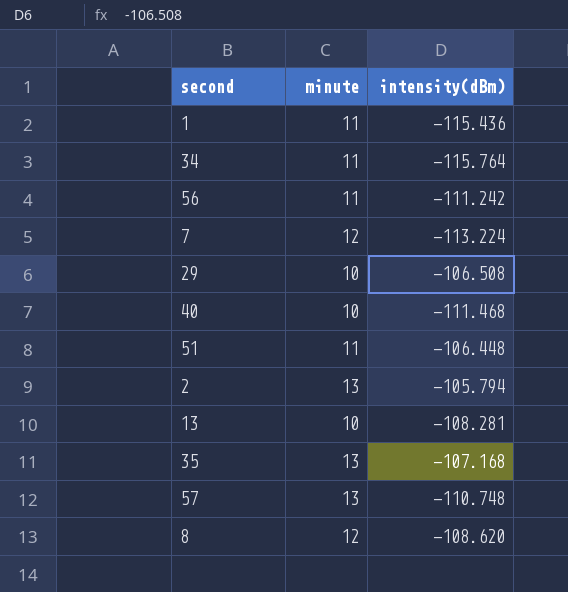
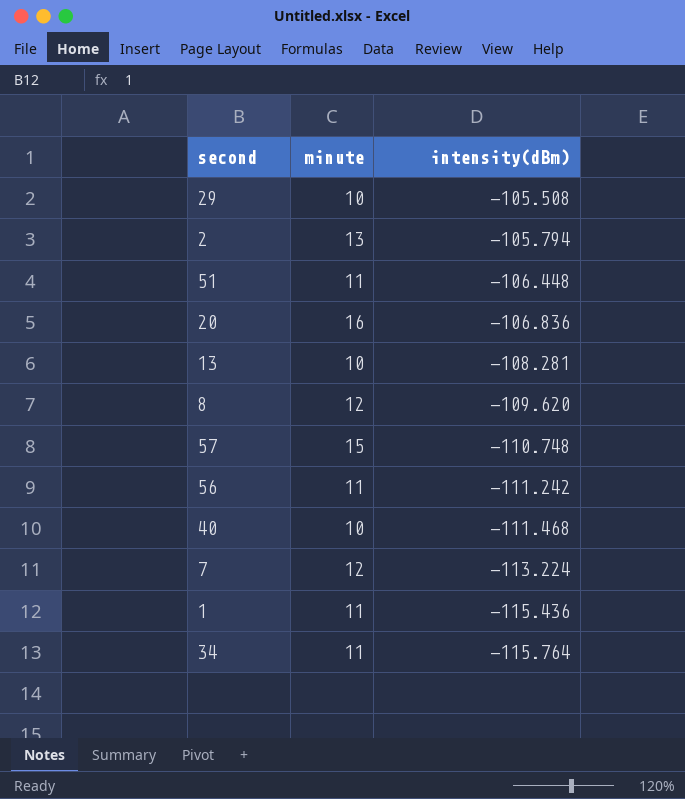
row order: none -> intensity(dBm) descending
row 35: 13 | -107.168 -> none
29 | intensity(dBm): -106.508 -> -105.508
row 20: none -> 16 | -106.836
8 | intensity(dBm): -108.620 -> -109.620
57 | minute: 13 -> 15

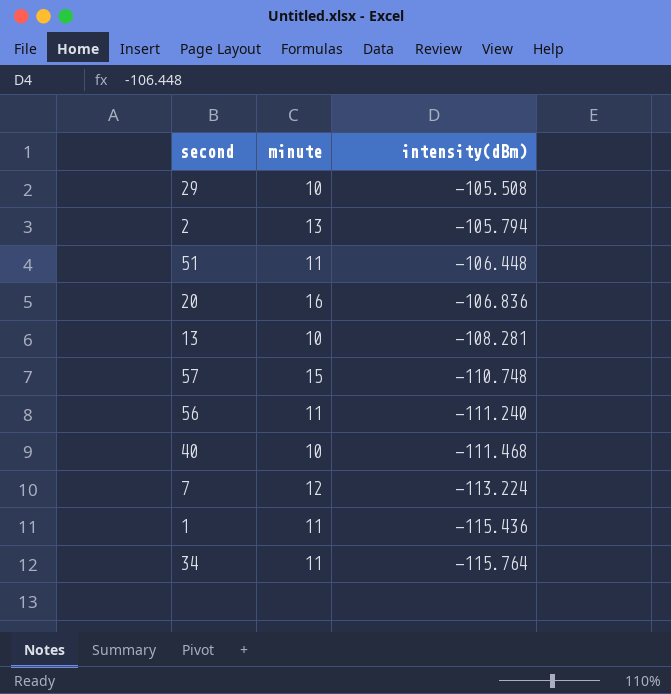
row 8: 12 | -109.620 -> none
56 | intensity(dBm): -111.242 -> -111.240

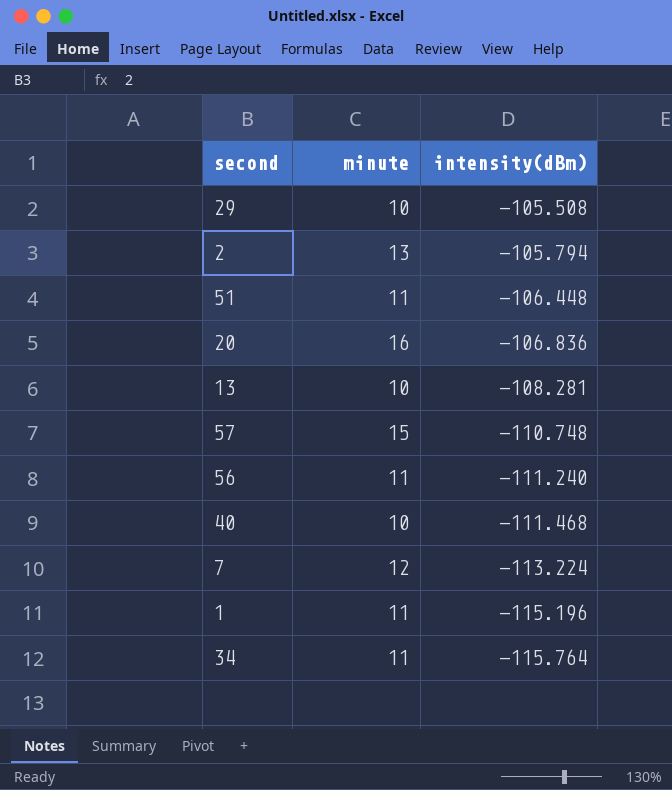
1 | intensity(dBm): -115.436 -> -115.196

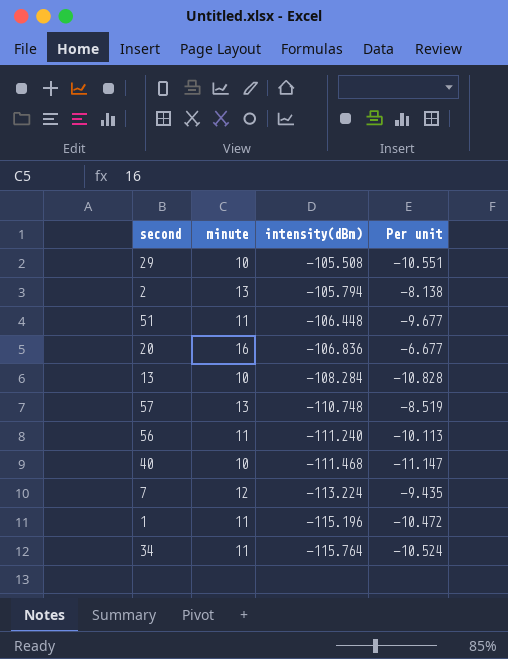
column Per unit | formula: none -> [intensity(dBm)] / [minute]
13 | intensity(dBm): -108.281 -> -108.284
57 | minute: 15 -> 13

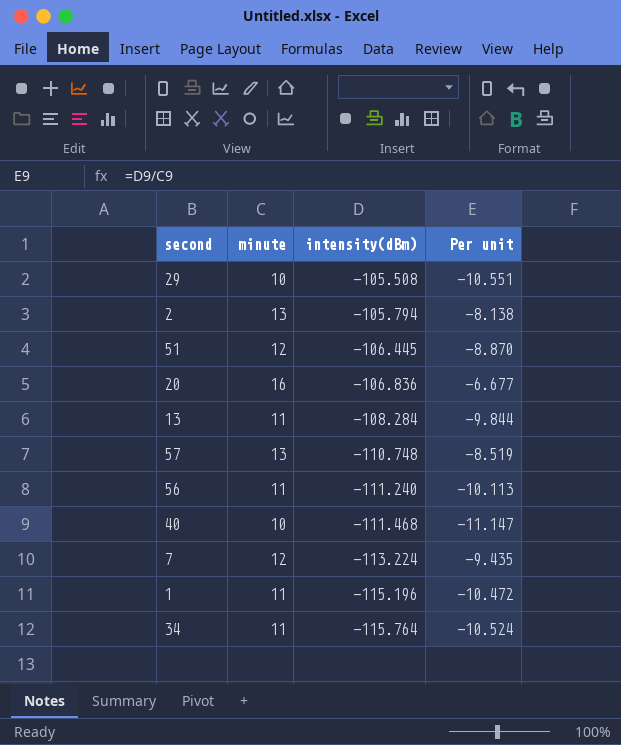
51 | minute: 11 -> 12
51 | intensity(dBm): -106.448 -> -106.445
51 | Per unit: -9.677 -> -8.870
13 | minute: 10 -> 11
13 | Per unit: -10.828 -> -9.844

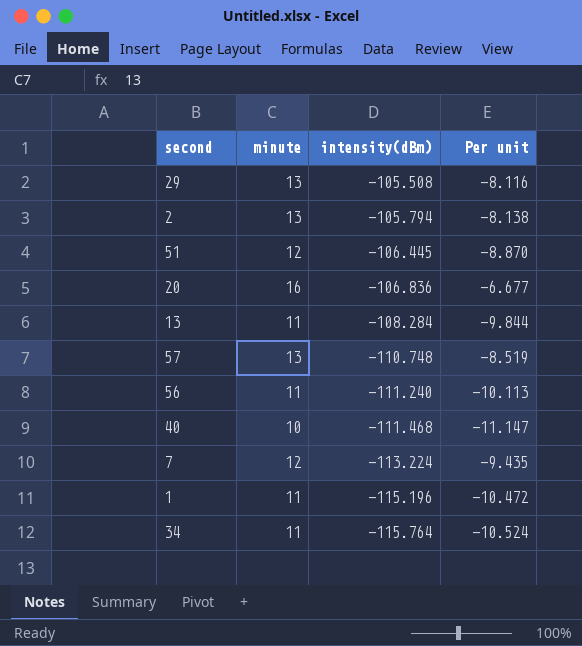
29 | minute: 10 -> 13
29 | Per unit: -10.551 -> -8.116

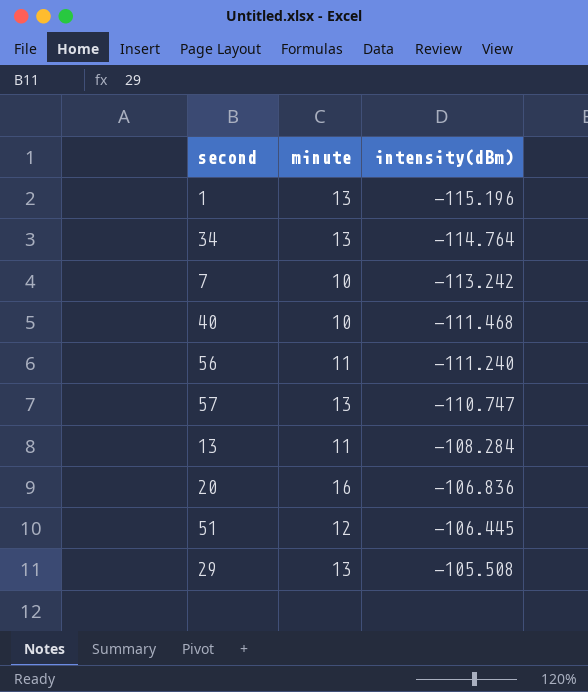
row order: intensity(dBm) descending -> intensity(dBm) ascending
column Per unit | formula: [intensity(dBm)] / [minute] -> none
row 2: 13 | -105.794 | -8.138 -> none
1 | minute: 11 -> 13
34 | minute: 11 -> 13
34 | intensity(dBm): -115.764 -> -114.764
7 | minute: 12 -> 10
7 | intensity(dBm): -113.224 -> -113.242
57 | intensity(dBm): -110.748 -> -110.747

